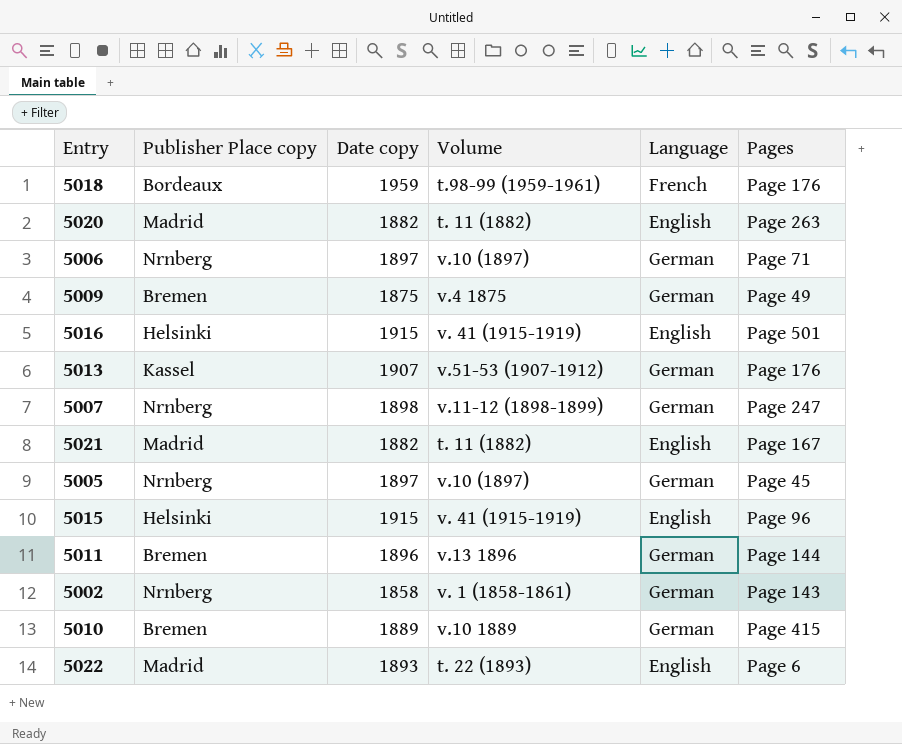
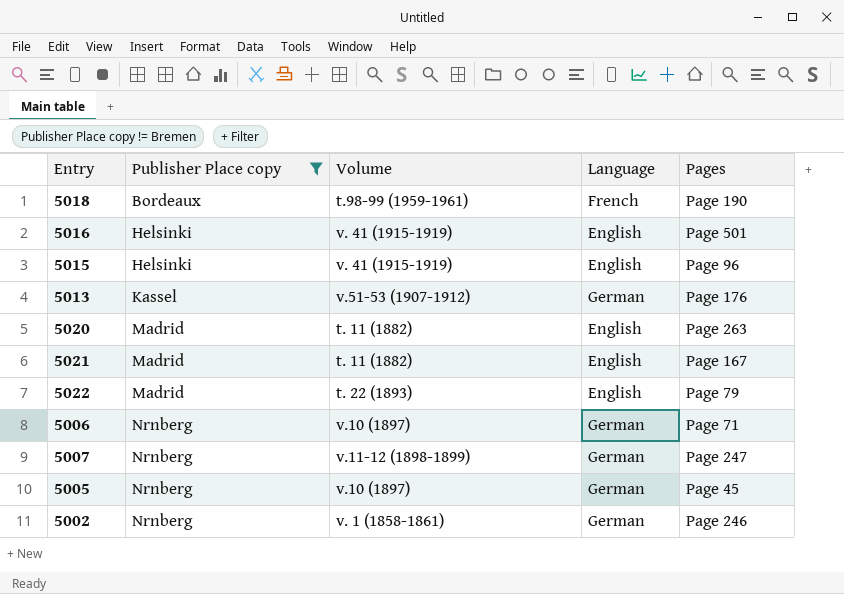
filter: none -> Publisher Place copy != Bremen
row order: none -> Publisher Place copy ascending
column Date copy | position: 3 -> none
5018 | Pages: Page 176 -> Page 190
5022 | Pages: Page 6 -> Page 79
5002 | Pages: Page 143 -> Page 246

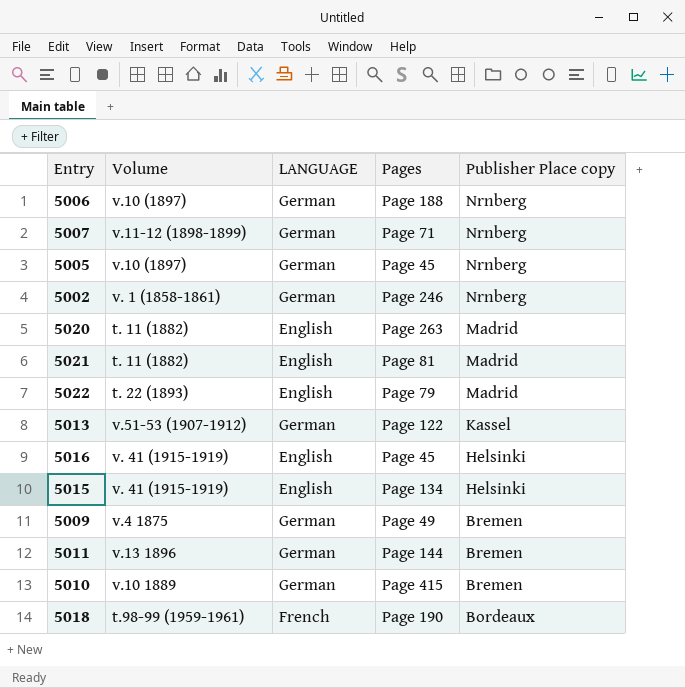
filter: Publisher Place copy != Bremen -> none
row order: Publisher Place copy ascending -> Publisher Place copy descending
column name: Language -> LANGUAGE
column Publisher Place copy | position: 2 -> 5
5006 | Pages: Page 71 -> Page 188
5007 | Pages: Page 247 -> Page 71
5021 | Pages: Page 167 -> Page 81
5013 | Pages: Page 176 -> Page 122
5016 | Pages: Page 501 -> Page 45
5015 | Pages: Page 96 -> Page 134

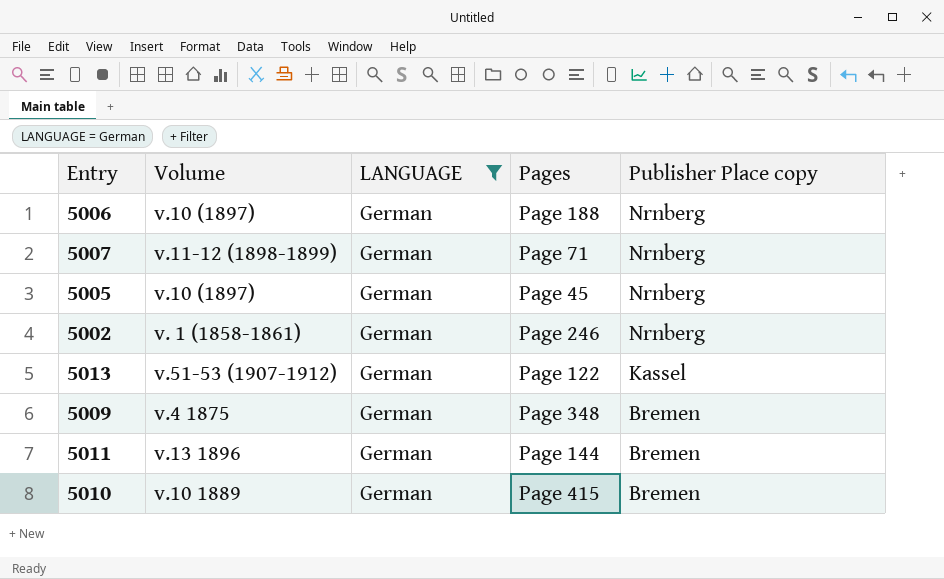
filter: none -> LANGUAGE = German
5009 | Pages: Page 49 -> Page 348

